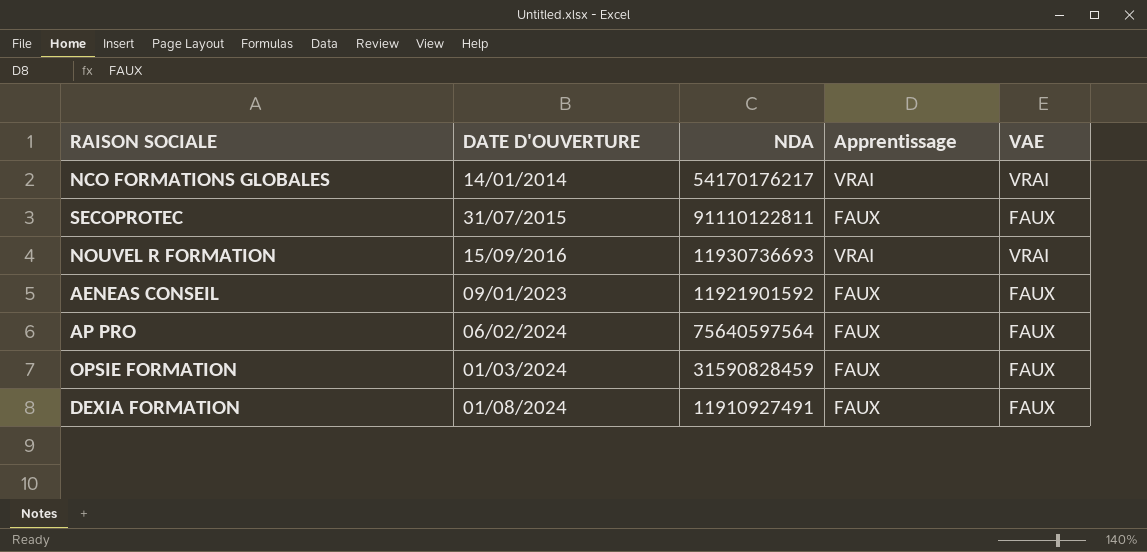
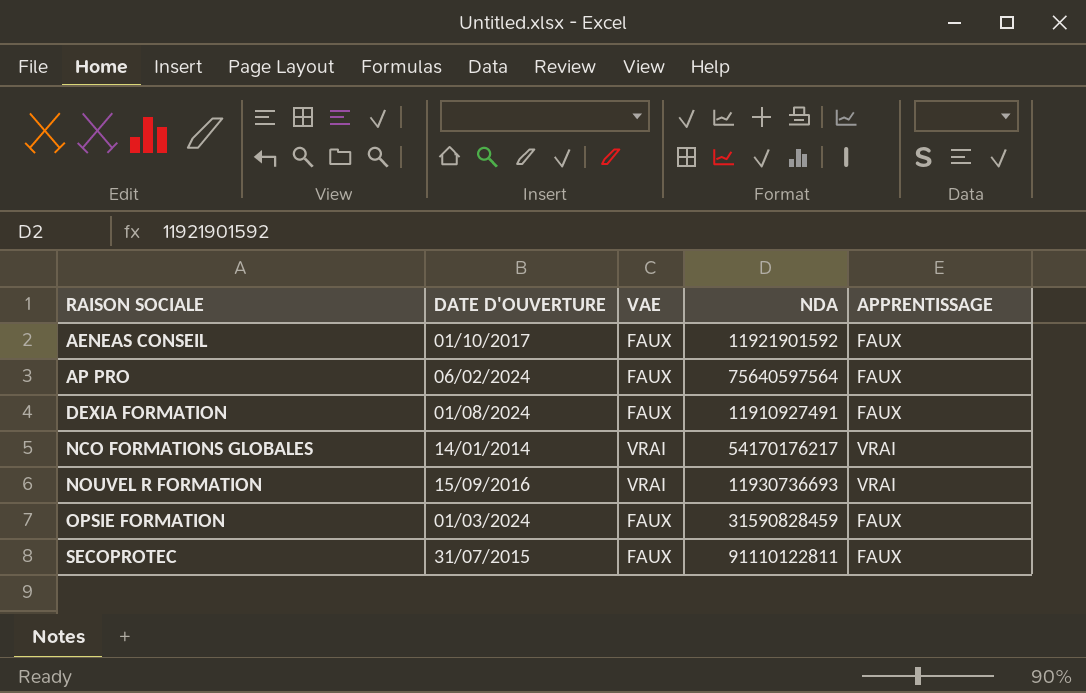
row order: DATE D'OUVERTURE ascending -> RAISON SOCIALE ascending
column VAE | position: 5 -> 3
column name: Apprentissage -> APPRENTISSAGE
AENEAS CONSEIL | DATE D'OUVERTURE: 09/01/2023 -> 01/10/2017

